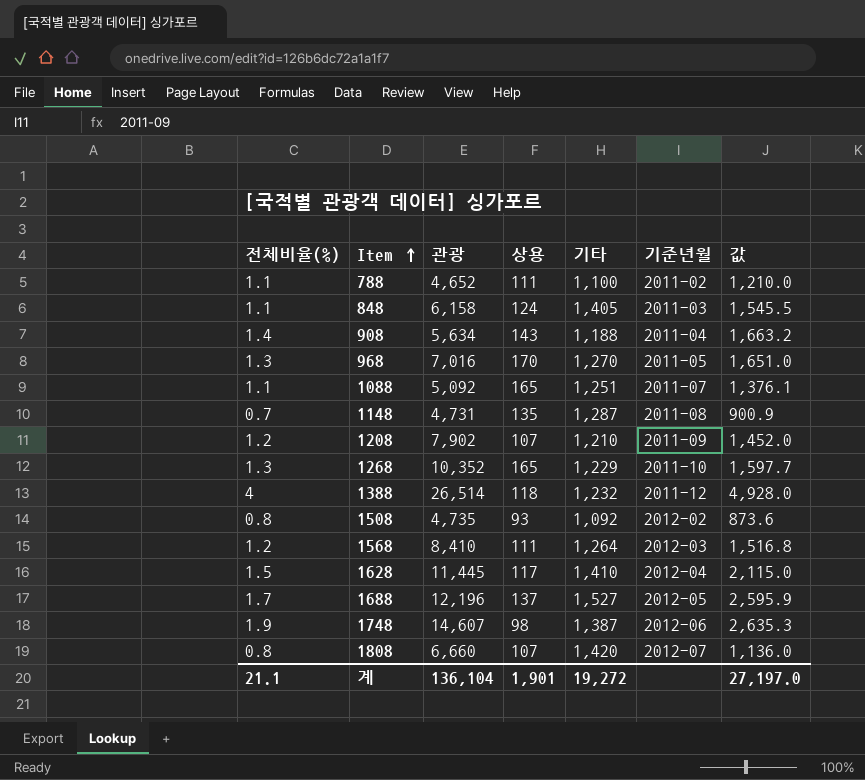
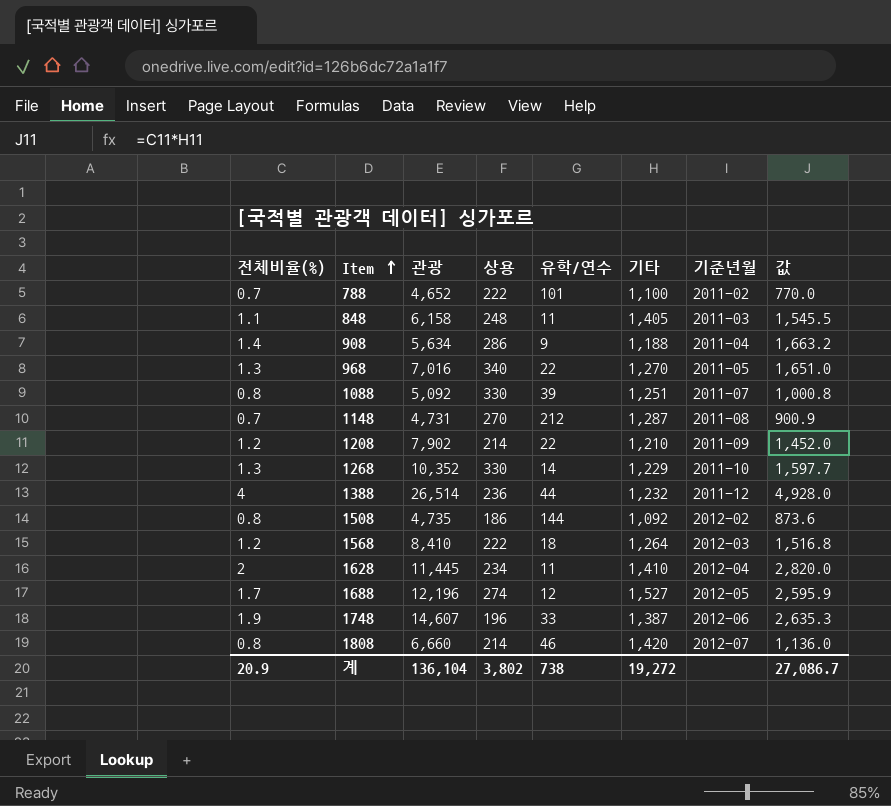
column 유학/연수 | position: none -> 5
788 | 전체비율(%): 1.1 -> 0.7
788 | 상용: 111 -> 222
788 | 값: 1,210.0 -> 770.0
848 | 상용: 124 -> 248
908 | 상용: 143 -> 286
968 | 상용: 170 -> 340
1088 | 전체비율(%): 1.1 -> 0.8
1088 | 상용: 165 -> 330
1088 | 값: 1,376.1 -> 1,000.8
1148 | 상용: 135 -> 270
1208 | 상용: 107 -> 214
1268 | 상용: 165 -> 330
1388 | 상용: 118 -> 236
1508 | 상용: 93 -> 186
1568 | 상용: 111 -> 222
1628 | 전체비율(%): 1.5 -> 2
1628 | 상용: 117 -> 234
1628 | 값: 2,115.0 -> 2,820.0
1688 | 상용: 137 -> 274
1748 | 상용: 98 -> 196
1808 | 상용: 107 -> 214
계 | 전체비율(%): 21.1 -> 20.9
계 | 상용: 1,901 -> 3,802
계 | 값: 27,197.0 -> 27,086.7

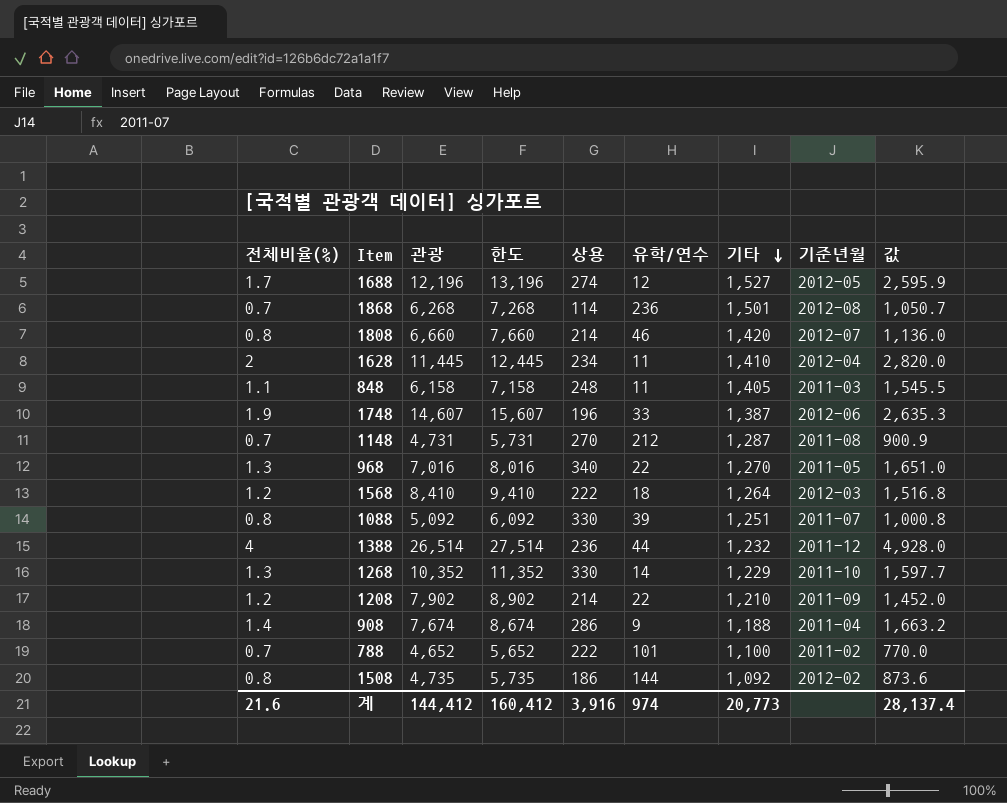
row order: Item ascending -> 기타 descending
column 한도 | formula: none -> [관광] + 1000
row 1868: none -> 0.7 | 6,268 | 7,268 | 114 | 236 | 1,501 | 2012-08 | 1,050.7
908 | 관광: 5,634 -> 7,674
계 | 전체비율(%): 20.9 -> 21.6
계 | 관광: 136,104 -> 144,412
계 | 상용: 3,802 -> 3,916
계 | 유학/연수: 738 -> 974
계 | 기타: 19,272 -> 20,773
계 | 값: 27,086.7 -> 28,137.4

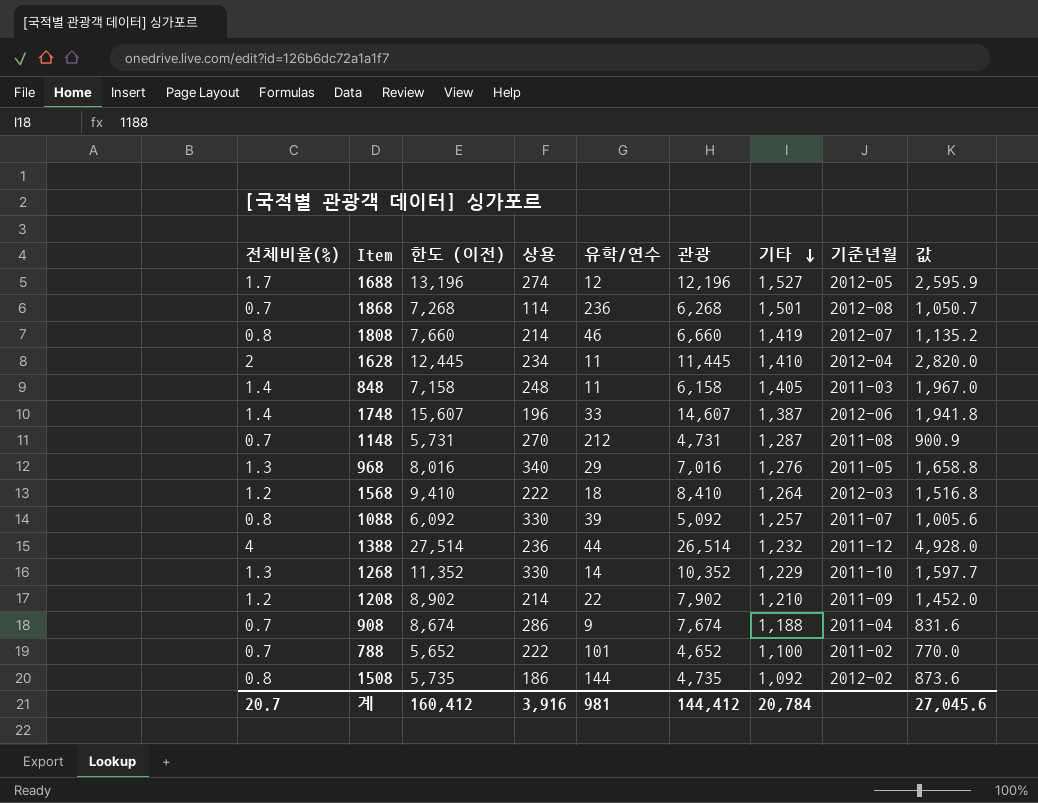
column name: 한도 -> 한도 (이전)
column 관광 | position: 3 -> 6
1808 | 기타: 1,420 -> 1,419
1808 | 값: 1,136.0 -> 1,135.2
848 | 전체비율(%): 1.1 -> 1.4
848 | 값: 1,545.5 -> 1,967.0
1748 | 전체비율(%): 1.9 -> 1.4
1748 | 값: 2,635.3 -> 1,941.8
968 | 유학/연수: 22 -> 29
968 | 기타: 1,270 -> 1,276
968 | 값: 1,651.0 -> 1,658.8
1088 | 기타: 1,251 -> 1,257
1088 | 값: 1,000.8 -> 1,005.6
908 | 전체비율(%): 1.4 -> 0.7
908 | 값: 1,663.2 -> 831.6
계 | 전체비율(%): 21.6 -> 20.7
계 | 유학/연수: 974 -> 981
계 | 기타: 20,773 -> 20,784
계 | 값: 28,137.4 -> 27,045.6

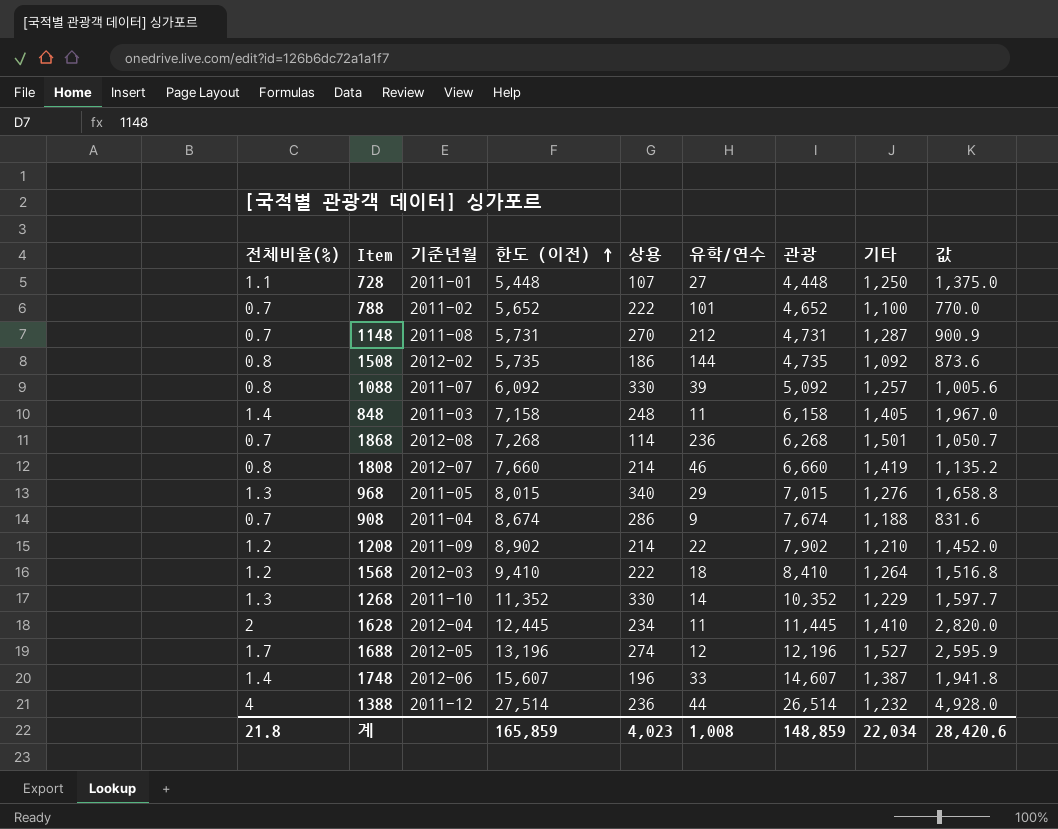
row order: 기타 descending -> 한도 (이전) ascending
column 기준년월 | position: 8 -> 3
row 728: none -> 1.1 | 2011-01 | 5,448 | 107 | 27 | 4,448 | 1,250 | 1,375.0
968 | 한도 (이전): 8,016 -> 8,015
968 | 관광: 7,016 -> 7,015
계 | 전체비율(%): 20.7 -> 21.8
계 | 한도 (이전): 160,412 -> 165,859
계 | 상용: 3,916 -> 4,023
계 | 유학/연수: 981 -> 1,008
계 | 관광: 144,412 -> 148,859
계 | 기타: 20,784 -> 22,034
계 | 값: 27,045.6 -> 28,420.6

